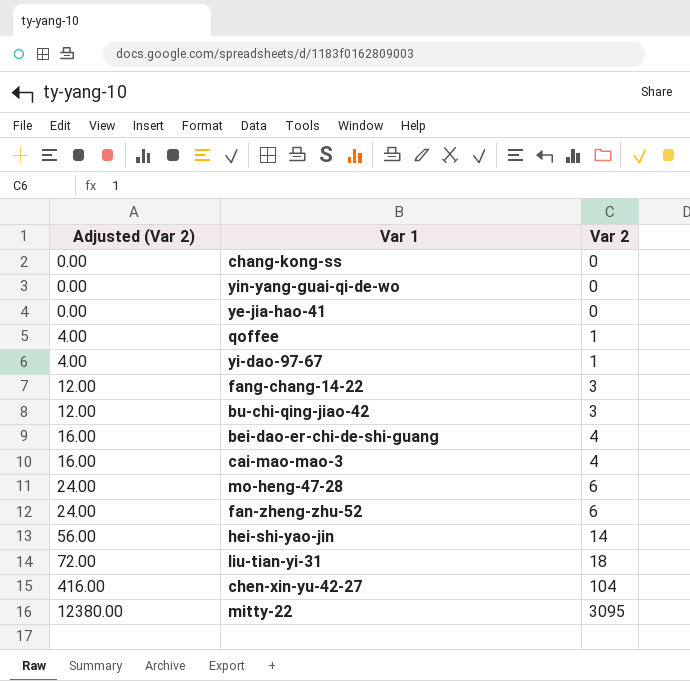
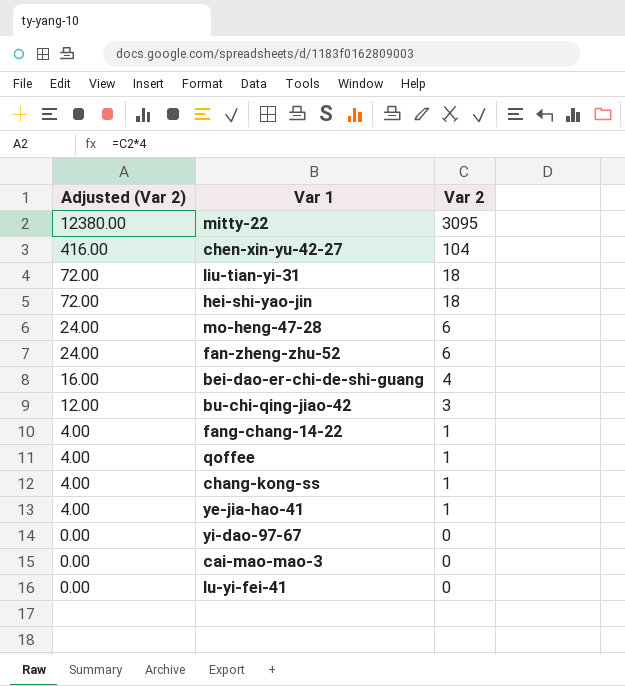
row order: Adjusted (Var 2) ascending -> Adjusted (Var 2) descending
row yin-yang-guai-qi-de-wo: 0.00 | 0 -> none
hei-shi-yao-jin | Adjusted (Var 2): 56.00 -> 72.00
hei-shi-yao-jin | Var 2: 14 -> 18
fang-chang-14-22 | Adjusted (Var 2): 12.00 -> 4.00
fang-chang-14-22 | Var 2: 3 -> 1
chang-kong-ss | Adjusted (Var 2): 0.00 -> 4.00
chang-kong-ss | Var 2: 0 -> 1
ye-jia-hao-41 | Adjusted (Var 2): 0.00 -> 4.00
ye-jia-hao-41 | Var 2: 0 -> 1
yi-dao-97-67 | Adjusted (Var 2): 4.00 -> 0.00
yi-dao-97-67 | Var 2: 1 -> 0
cai-mao-mao-3 | Adjusted (Var 2): 16.00 -> 0.00
cai-mao-mao-3 | Var 2: 4 -> 0
row lu-yi-fei-41: none -> 0.00 | 0

